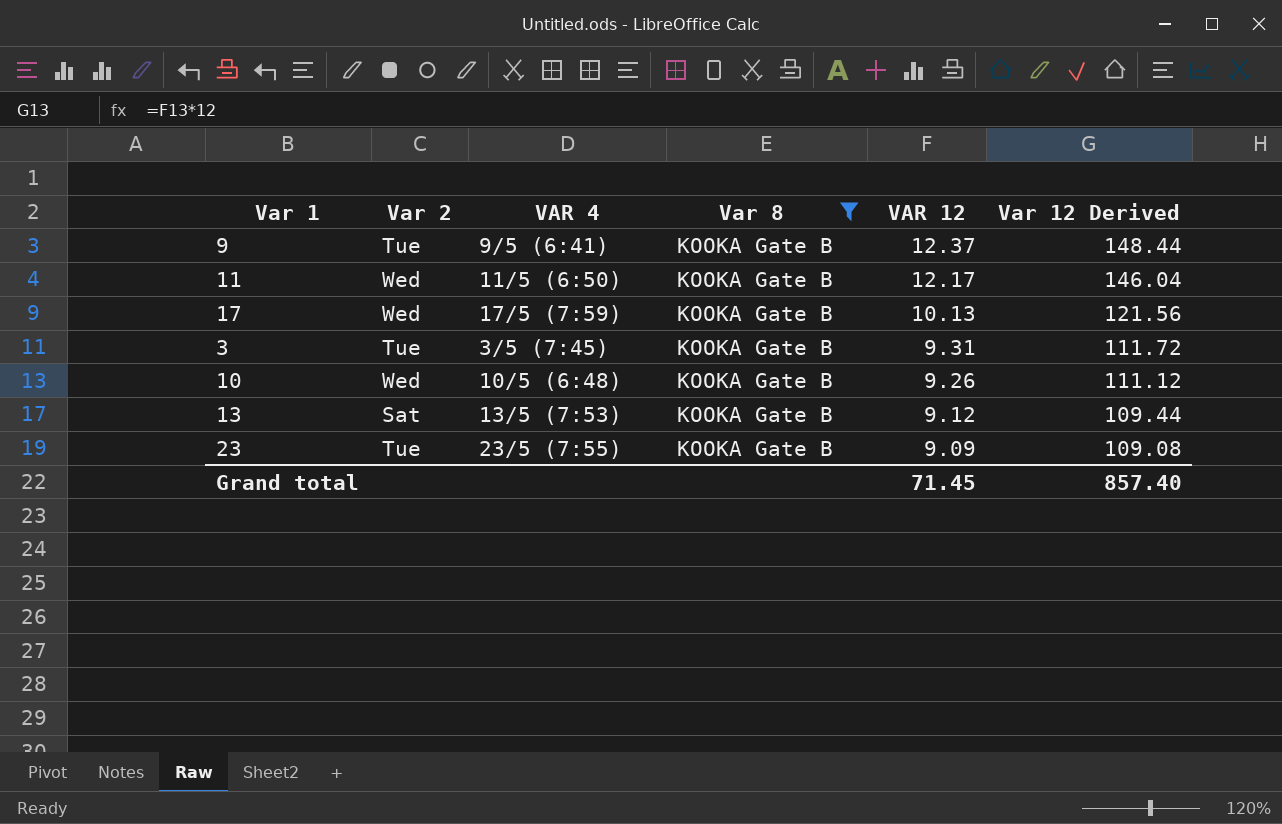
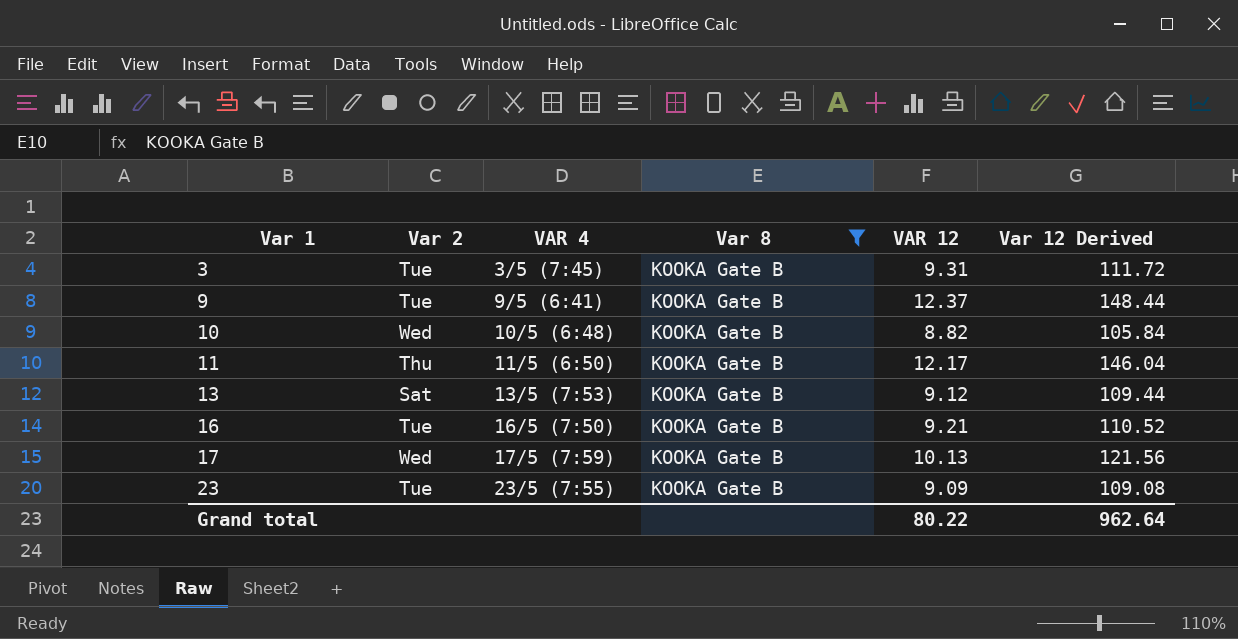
row order: VAR 12 descending -> Var 1 ascending
10 | VAR 12: 9.26 -> 8.82
10 | Var 12 Derived: 111.12 -> 105.84
11 | Var 2: Wed -> Thu
row 16: none -> Tue | 16/5 (7:50) | KOOKA Gate B | 9.21 | 110.52
Grand total | VAR 12: 71.45 -> 80.22
Grand total | Var 12 Derived: 857.40 -> 962.64

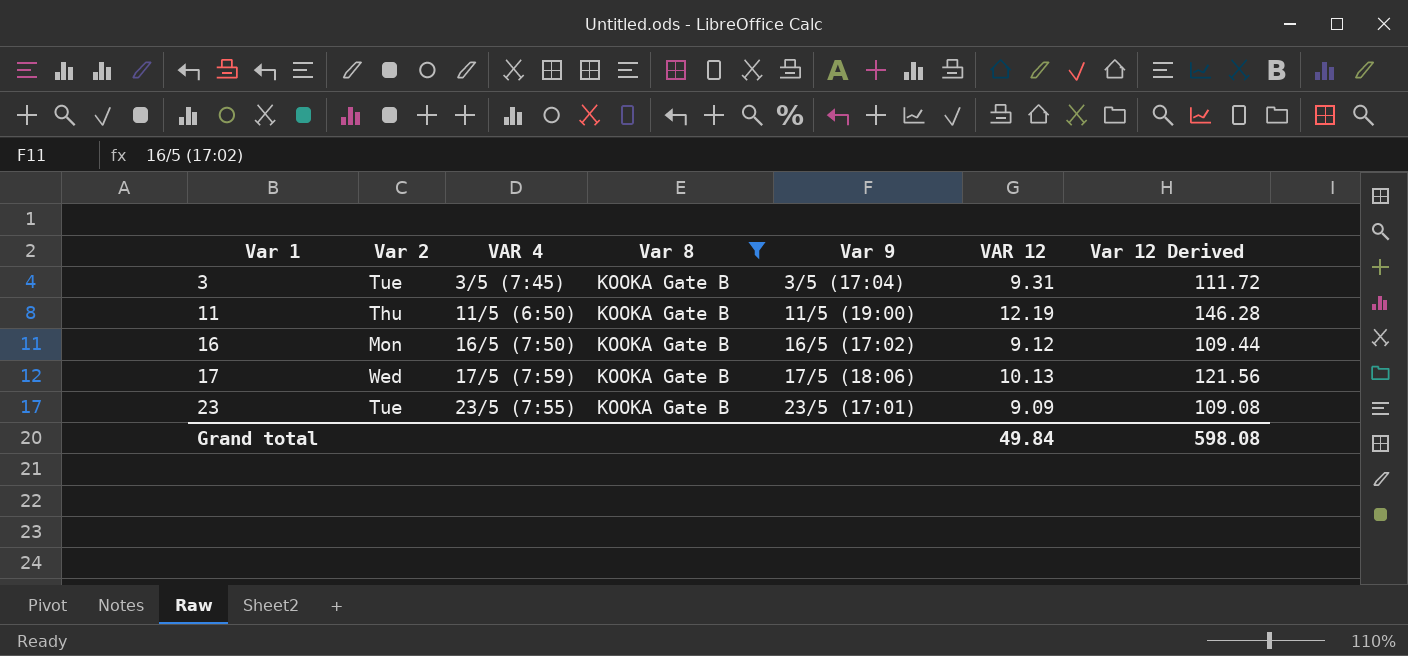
column Var 9 | position: none -> 5
row 9: Tue | 9/5 (6:41) | KOOKA Gate B | 12.37 | 148.44 -> none
row 10: Wed | 10/5 (6:48) | KOOKA Gate B | 8.82 | 105.84 -> none
row 13: Sat | 13/5 (7:53) | KOOKA Gate B | 9.12 | 109.44 -> none
11 | VAR 12: 12.17 -> 12.19
11 | Var 12 Derived: 146.04 -> 146.28
16 | Var 2: Tue -> Mon
16 | VAR 12: 9.21 -> 9.12
16 | Var 12 Derived: 110.52 -> 109.44
Grand total | VAR 12: 80.22 -> 49.84
Grand total | Var 12 Derived: 962.64 -> 598.08

